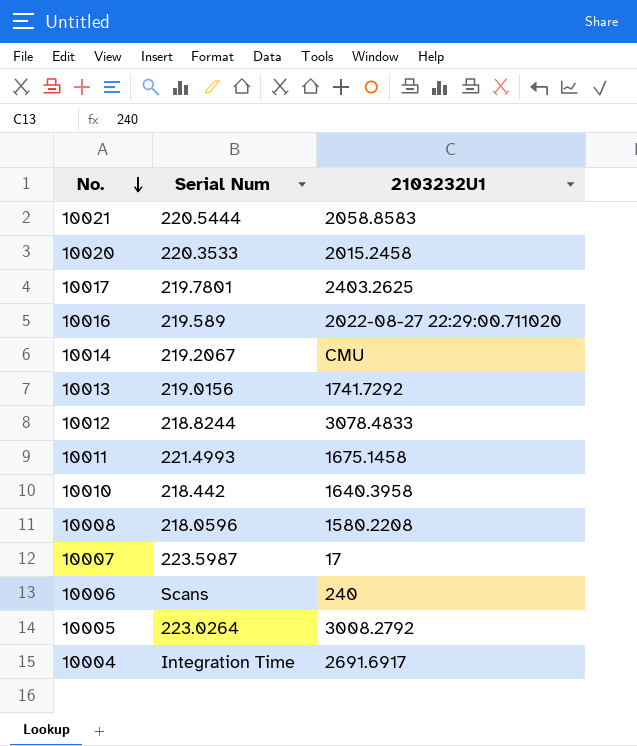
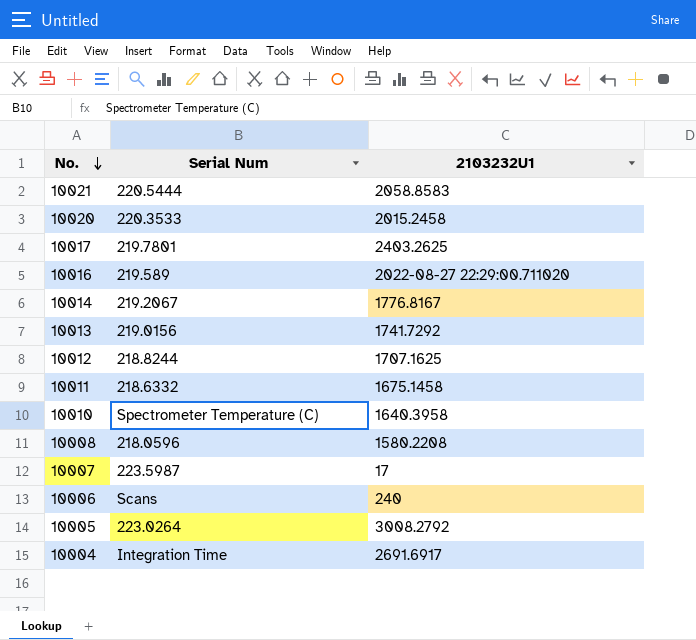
10014 | 2103232U1: CMU -> 1776.8167
10012 | 2103232U1: 3078.4833 -> 1707.1625
10011 | Serial Num: 221.4993 -> 218.6332
10010 | Serial Num: 218.442 -> Spectrometer Temperature (C)

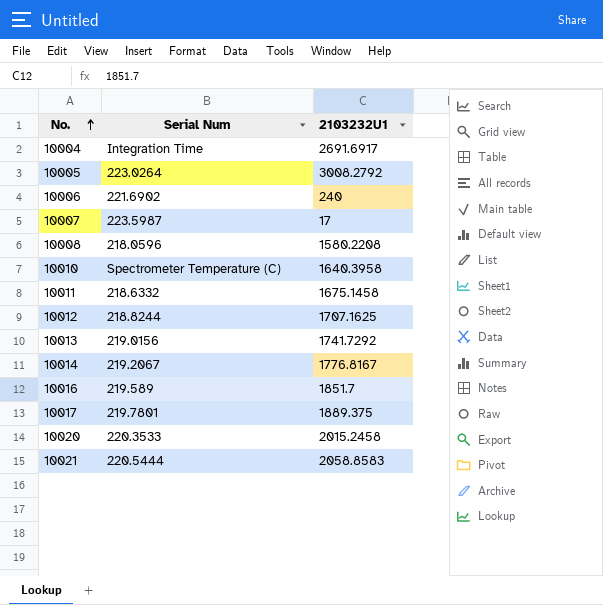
row order: No. descending -> No. ascending
10006 | Serial Num: Scans -> 221.6902
10016 | 2103232U1: 2022-08-27 22:29:00.711020 -> 1851.7
10017 | 2103232U1: 2403.2625 -> 1889.375

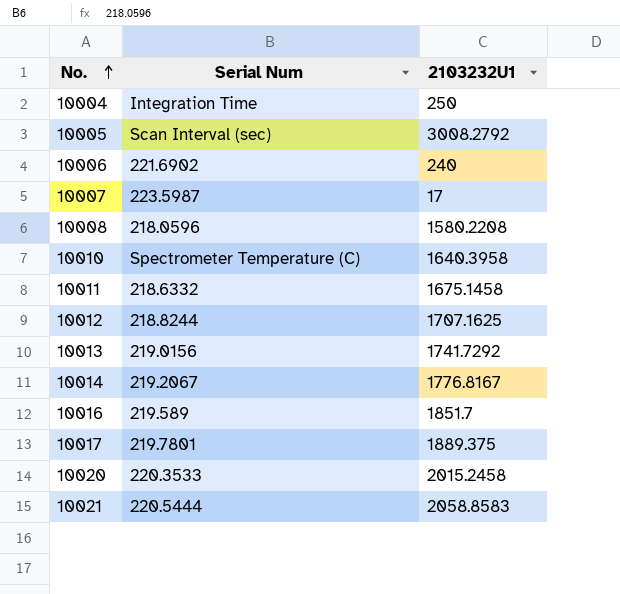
10004 | 2103232U1: 2691.6917 -> 250
10005 | Serial Num: 223.0264 -> Scan Interval (sec)

